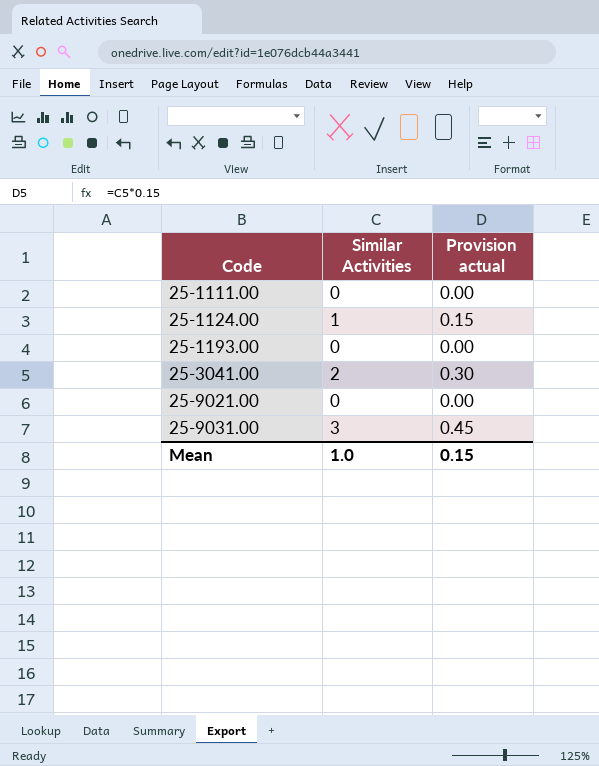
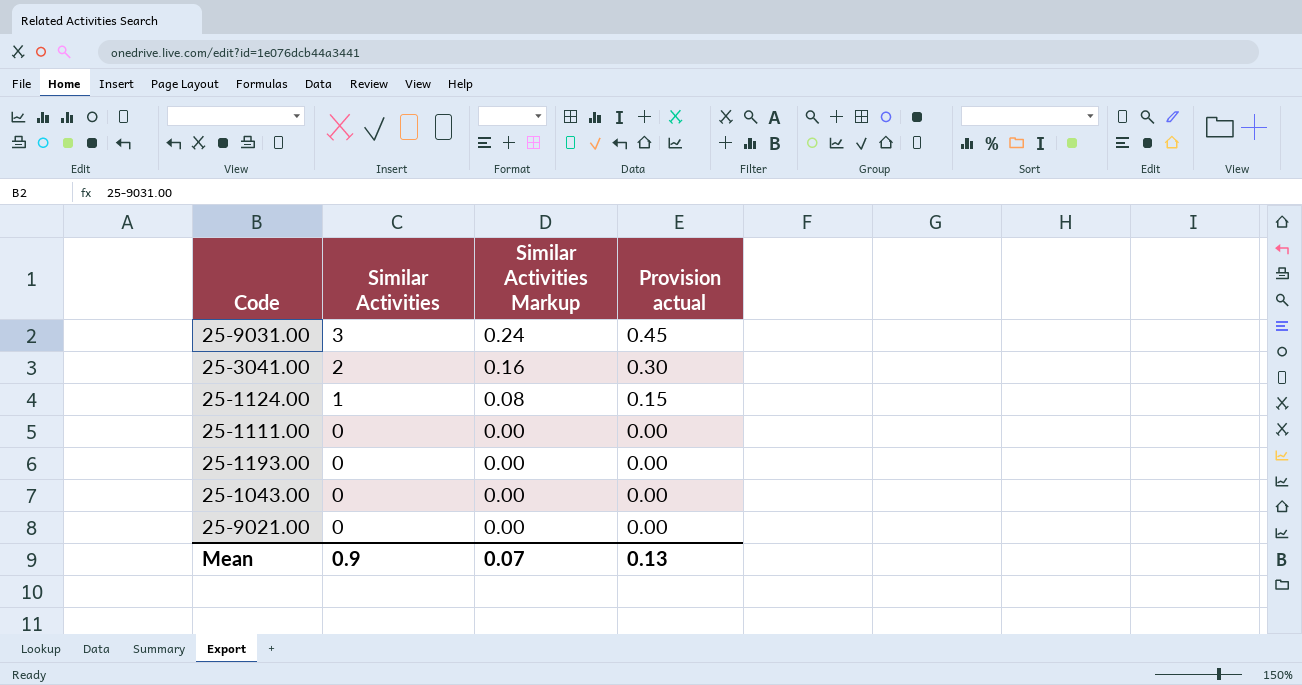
row order: Code ascending -> Similar Activities descending
column Similar Activities Markup | formula: none -> [Similar Activities] * 0.08
row 25-1043.00: none -> 0 | 0.00 | 0.00
Mean | Similar Activities: 1.0 -> 0.9
Mean | Provision actual: 0.15 -> 0.13

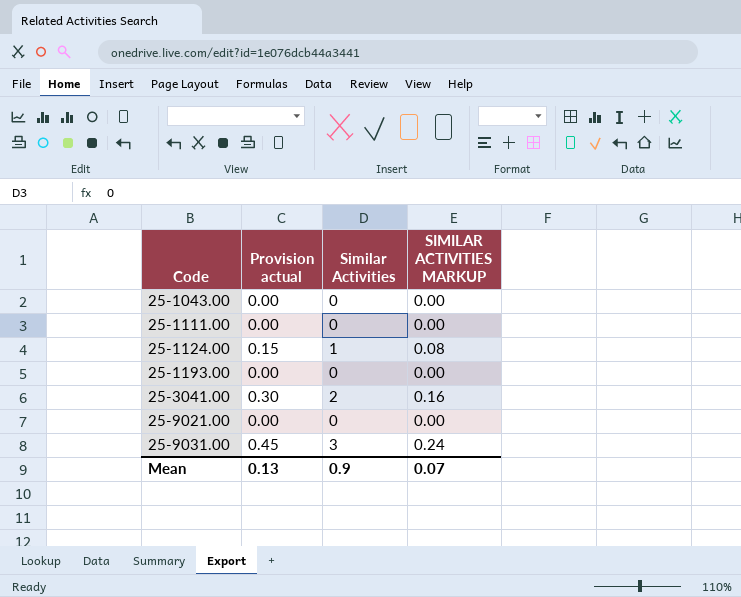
row order: Similar Activities descending -> Code ascending
column Provision actual | position: 4 -> 2
column name: Similar Activities Markup -> SIMILAR ACTIVITIES MARKUP

